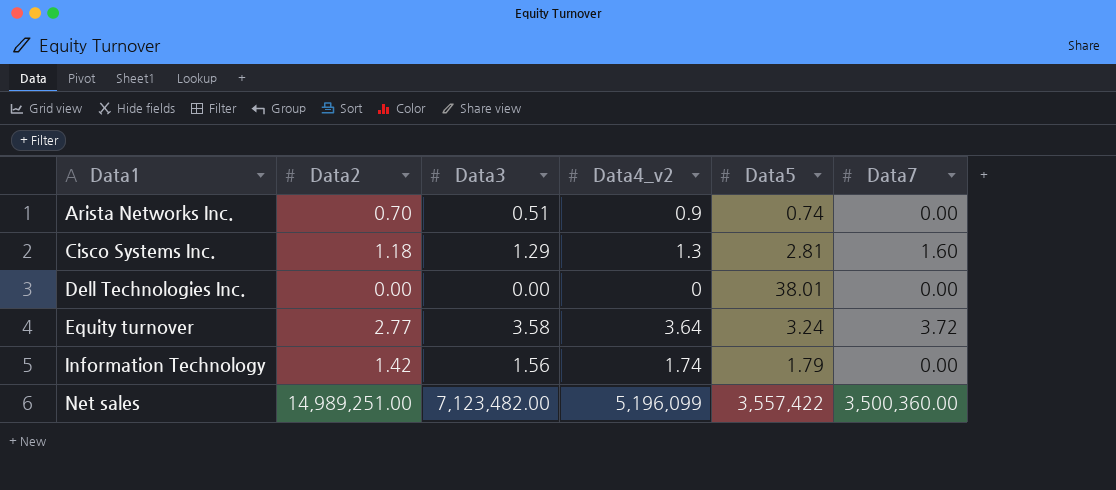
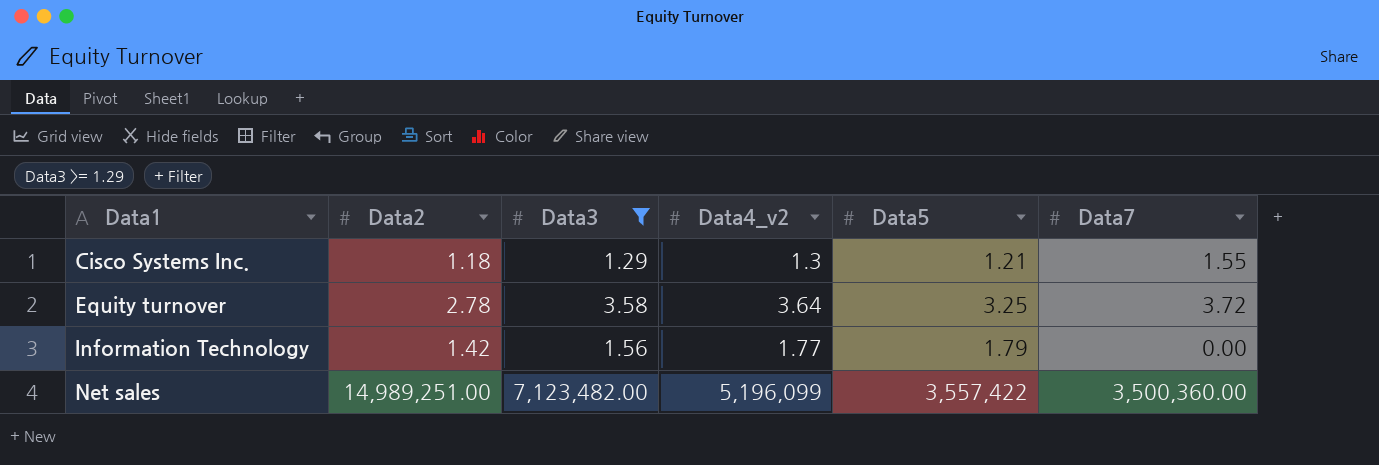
filter: none -> Data3 >= 1.29
Cisco Systems Inc. | Data5: 2.81 -> 1.21
Cisco Systems Inc. | Data7: 1.60 -> 1.55
Equity turnover | Data2: 2.77 -> 2.78
Equity turnover | Data5: 3.24 -> 3.25
Information Technology | Data4_v2: 1.74 -> 1.77

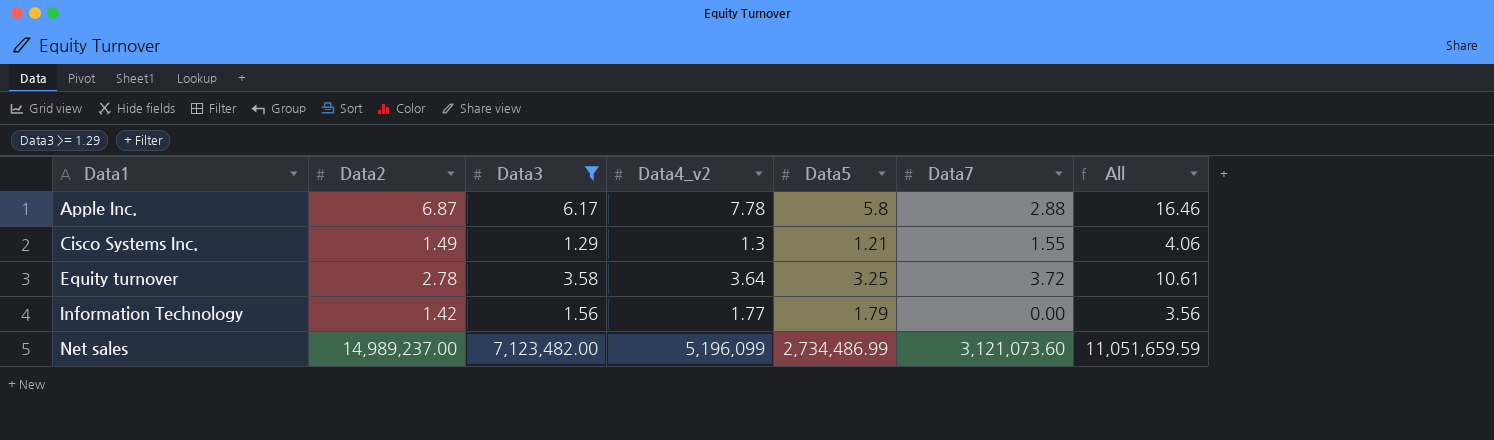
column All | formula: none -> [Data4_v2] + [Data5] + [Data7]
row Apple Inc.: none -> 6.87 | 6.17 | 7.78 | 5.8 | 2.88 | 16.46
Cisco Systems Inc. | Data2: 1.18 -> 1.49
Net sales | Data2: 14,989,251.00 -> 14,989,237.00
Net sales | Data5: 3,557,422 -> 2,734,486.99
Net sales | Data7: 3,500,360.00 -> 3,121,073.60

